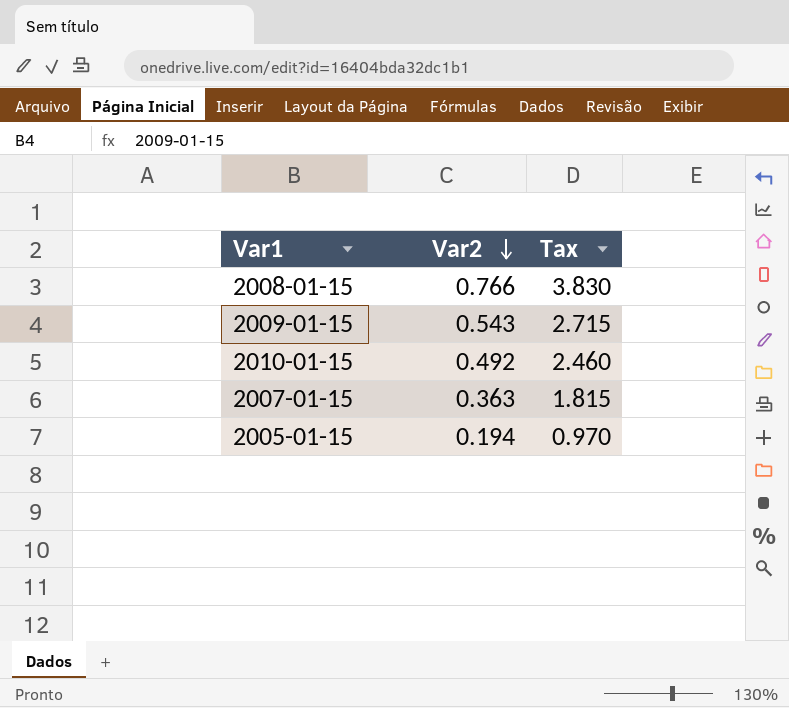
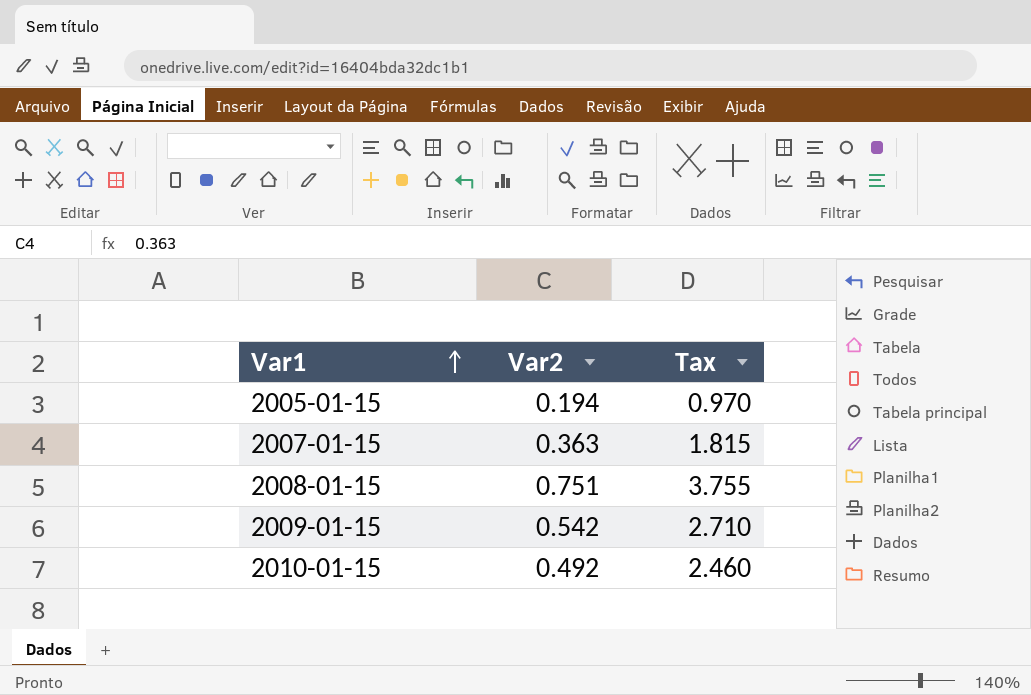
row order: Var2 descending -> Var1 ascending
2008-01-15 | Var2: 0.766 -> 0.751
2008-01-15 | Tax: 3.830 -> 3.755
2009-01-15 | Var2: 0.543 -> 0.542
2009-01-15 | Tax: 2.715 -> 2.710

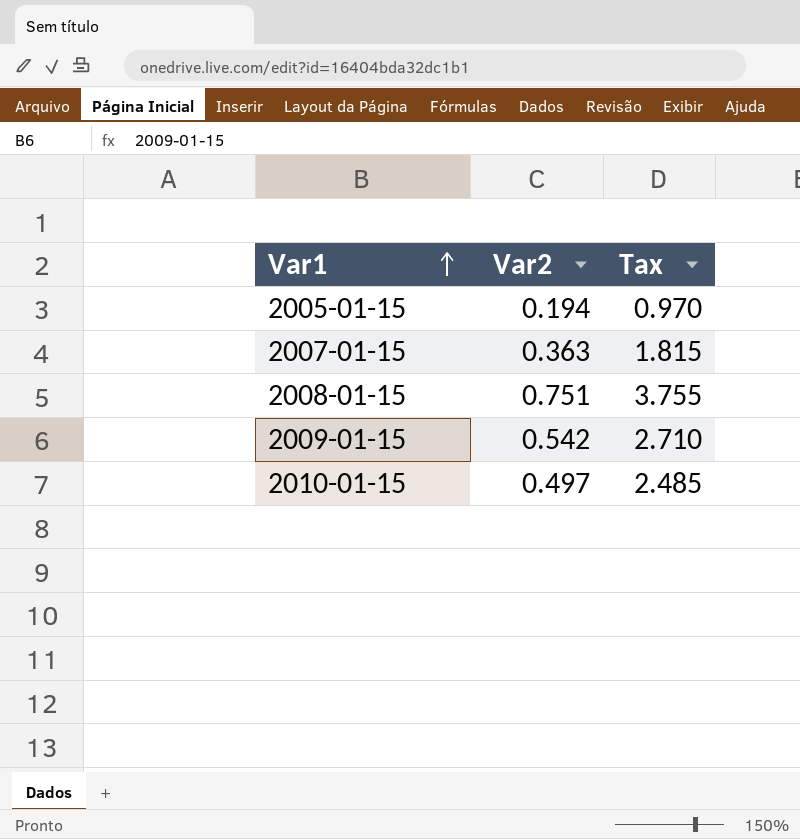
2010-01-15 | Var2: 0.492 -> 0.497
2010-01-15 | Tax: 2.460 -> 2.485

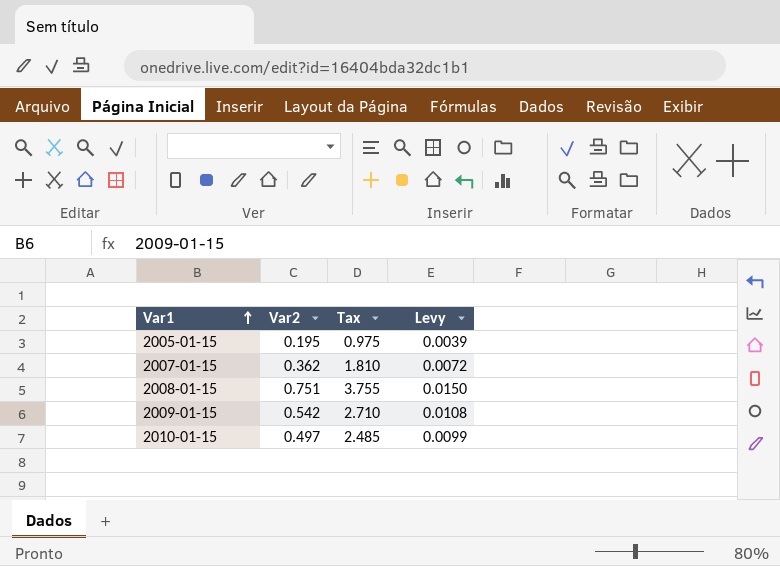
column Levy | formula: none -> [Var2] * 0.02
2005-01-15 | Var2: 0.194 -> 0.195
2005-01-15 | Tax: 0.970 -> 0.975
2007-01-15 | Var2: 0.363 -> 0.362
2007-01-15 | Tax: 1.815 -> 1.810

